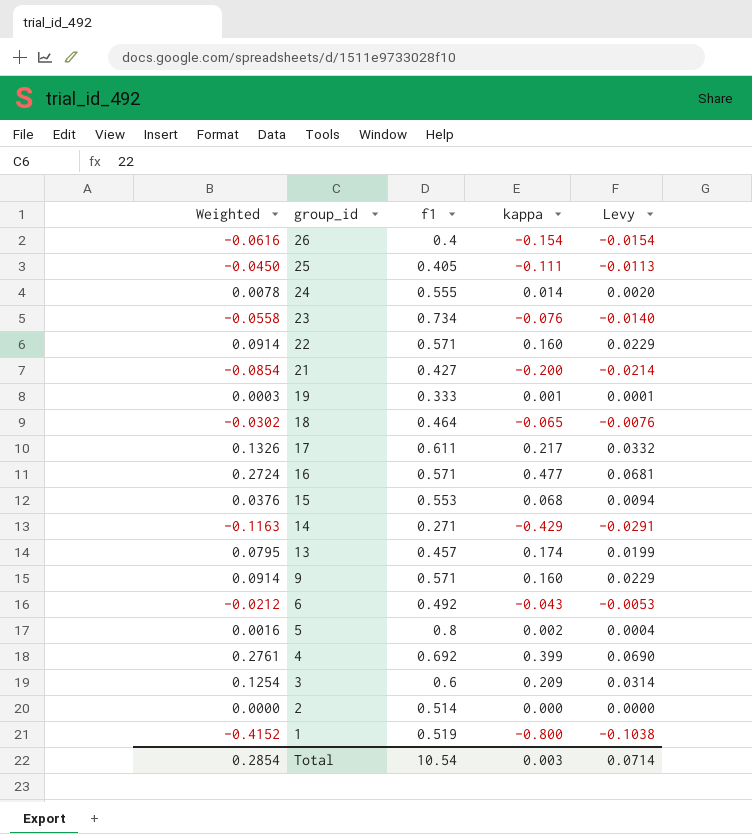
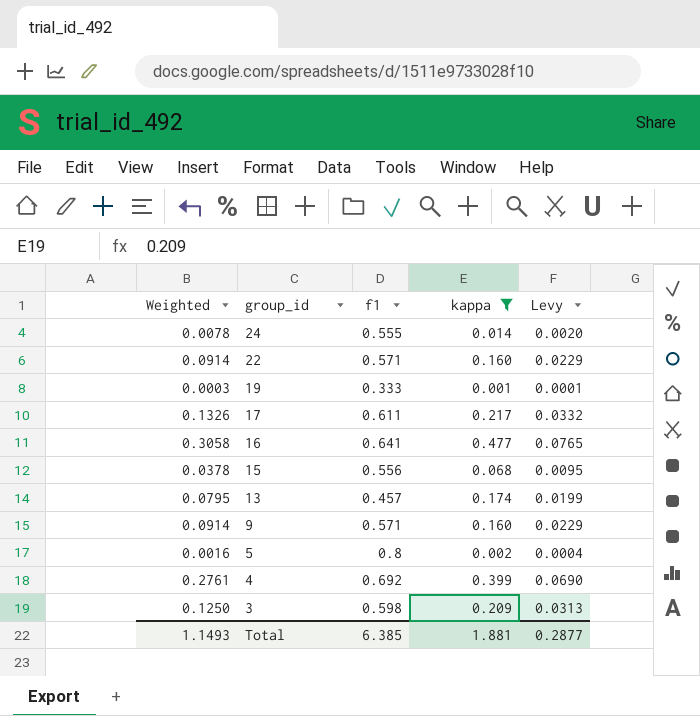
filter: none -> kappa >= 0.001
16 | Weighted: 0.2724 -> 0.3058
16 | f1: 0.571 -> 0.641
16 | Levy: 0.0681 -> 0.0765
15 | Weighted: 0.0376 -> 0.0378
15 | f1: 0.553 -> 0.556
15 | Levy: 0.0094 -> 0.0095
3 | Weighted: 0.1254 -> 0.1250
3 | f1: 0.6 -> 0.598
3 | Levy: 0.0314 -> 0.0313
Total | Weighted: 0.2854 -> 1.1493
Total | f1: 10.54 -> 6.385
Total | kappa: 0.003 -> 1.881
Total | Levy: 0.0714 -> 0.2877

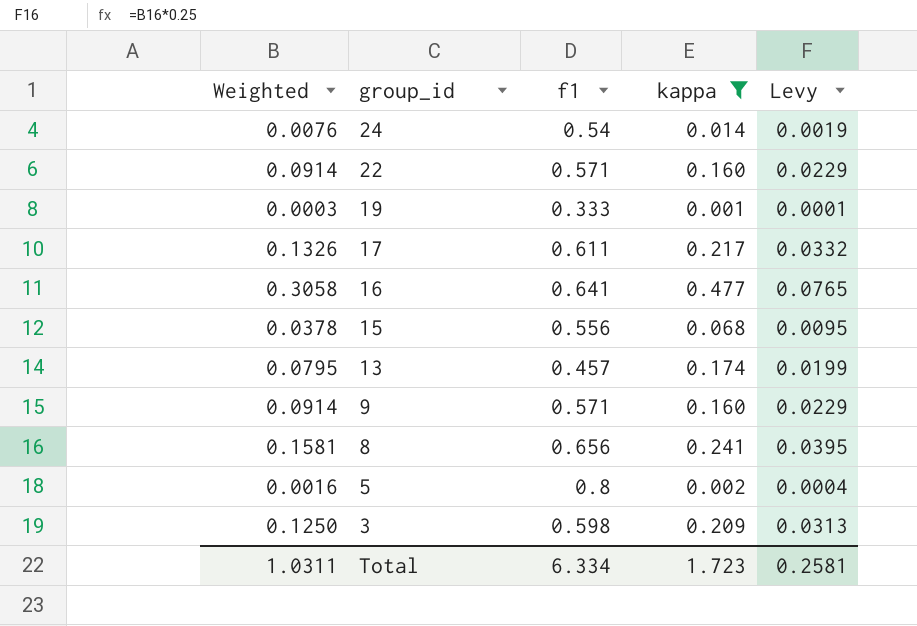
row 4: 0.2761 | 0.692 | 0.399 | 0.0690 -> none
24 | Weighted: 0.0078 -> 0.0076
24 | f1: 0.555 -> 0.54
24 | Levy: 0.0020 -> 0.0019
row 8: none -> 0.1581 | 0.656 | 0.241 | 0.0395
Total | Weighted: 1.1493 -> 1.0311
Total | f1: 6.385 -> 6.334
Total | kappa: 1.881 -> 1.723
Total | Levy: 0.2877 -> 0.2581

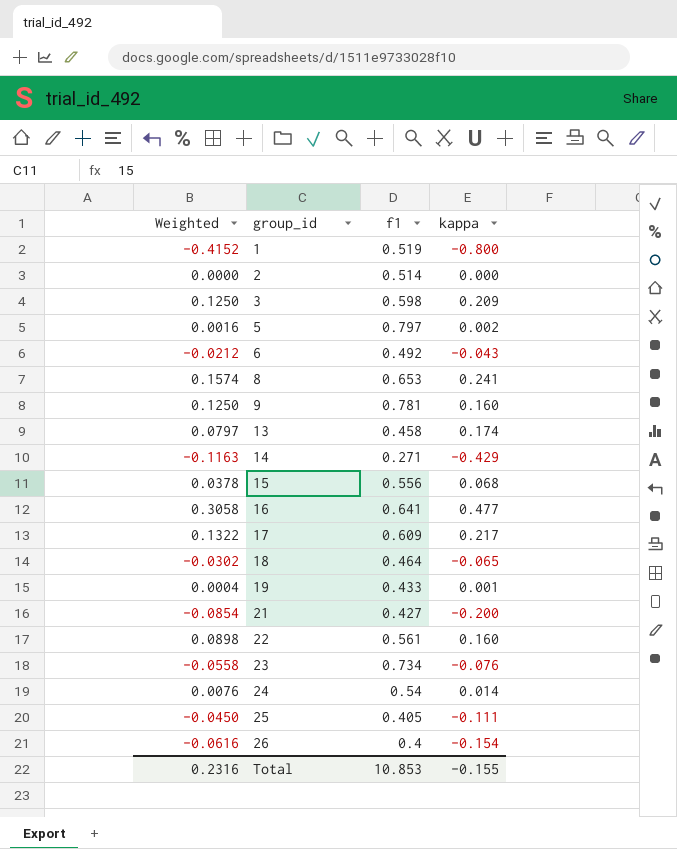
filter: kappa >= 0.001 -> none
row order: group_id descending -> group_id ascending
column Levy | formula: [Weighted] * 0.25 -> none
5 | f1: 0.8 -> 0.797
8 | Weighted: 0.1581 -> 0.1574
8 | f1: 0.656 -> 0.653
9 | Weighted: 0.0914 -> 0.1250
9 | f1: 0.571 -> 0.781
13 | Weighted: 0.0795 -> 0.0797
13 | f1: 0.457 -> 0.458
17 | Weighted: 0.1326 -> 0.1322
17 | f1: 0.611 -> 0.609
19 | Weighted: 0.0003 -> 0.0004
19 | f1: 0.333 -> 0.433
22 | Weighted: 0.0914 -> 0.0898
22 | f1: 0.571 -> 0.561
Total | Weighted: 1.0311 -> 0.2316
Total | f1: 6.334 -> 10.853
Total | kappa: 1.723 -> -0.155

